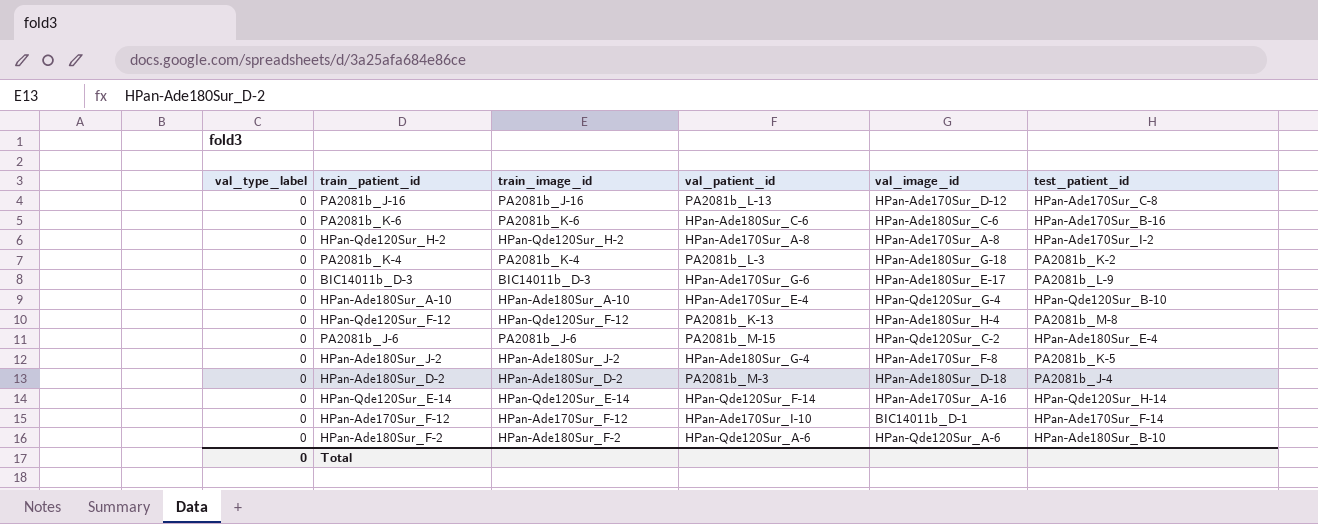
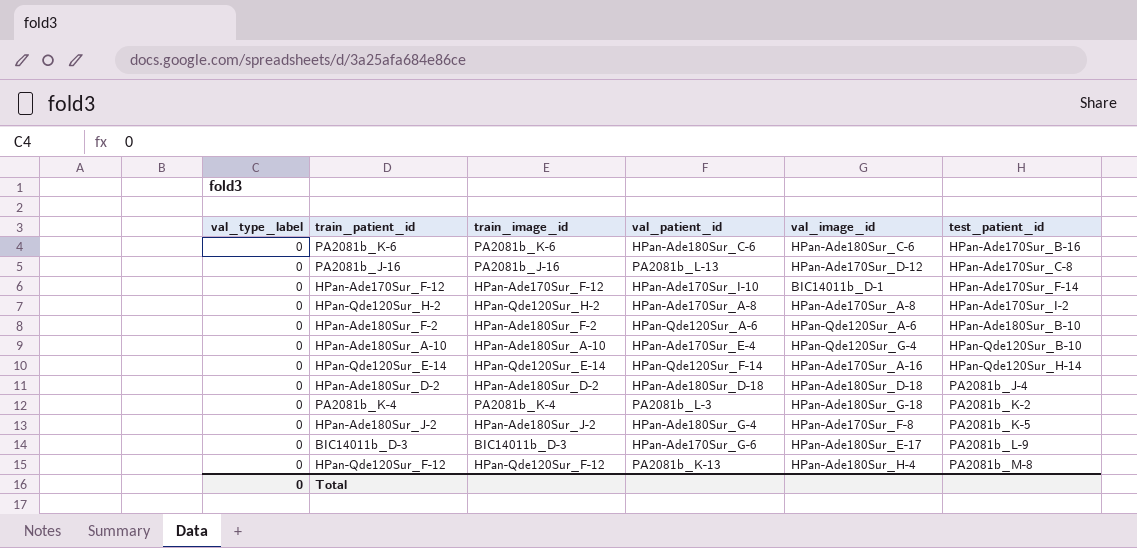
row order: none -> test_patient_id ascending
row PA2081b_J-6: 0 | PA2081b_J-6 | PA2081b_M-15 | HPan-Qde120Sur_C-2 | HPan-Ade180Sur_E-4 -> none
HPan-Ade180Sur_D-2 | val_patient_id: PA2081b_M-3 -> HPan-Ade180Sur_D-18

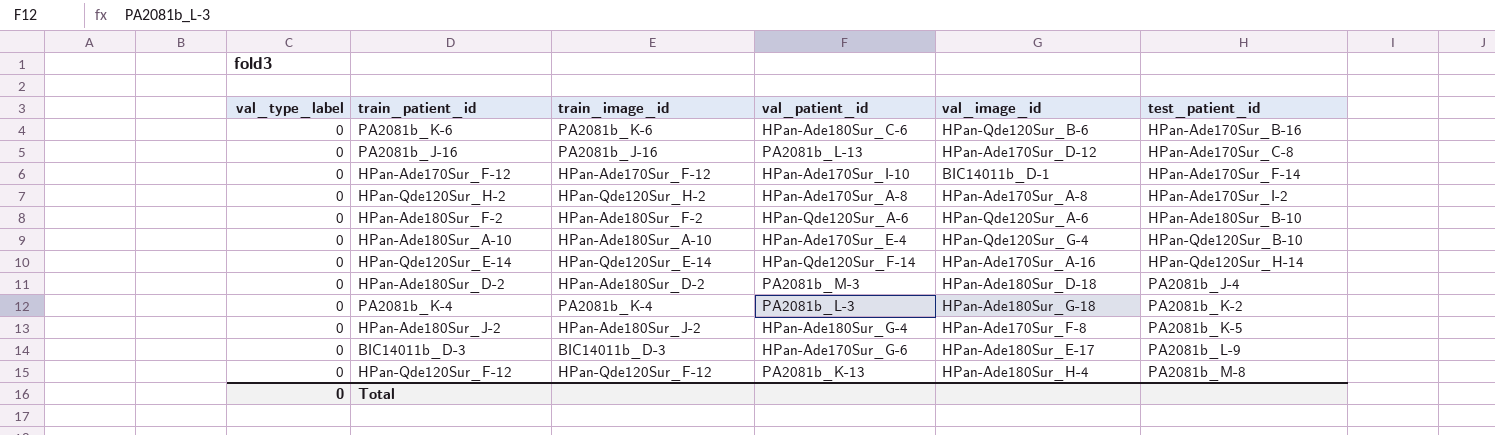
PA2081b_K-6 | val_image_id: HPan-Ade180Sur_C-6 -> HPan-Qde120Sur_B-6
HPan-Ade180Sur_D-2 | val_patient_id: HPan-Ade180Sur_D-18 -> PA2081b_M-3

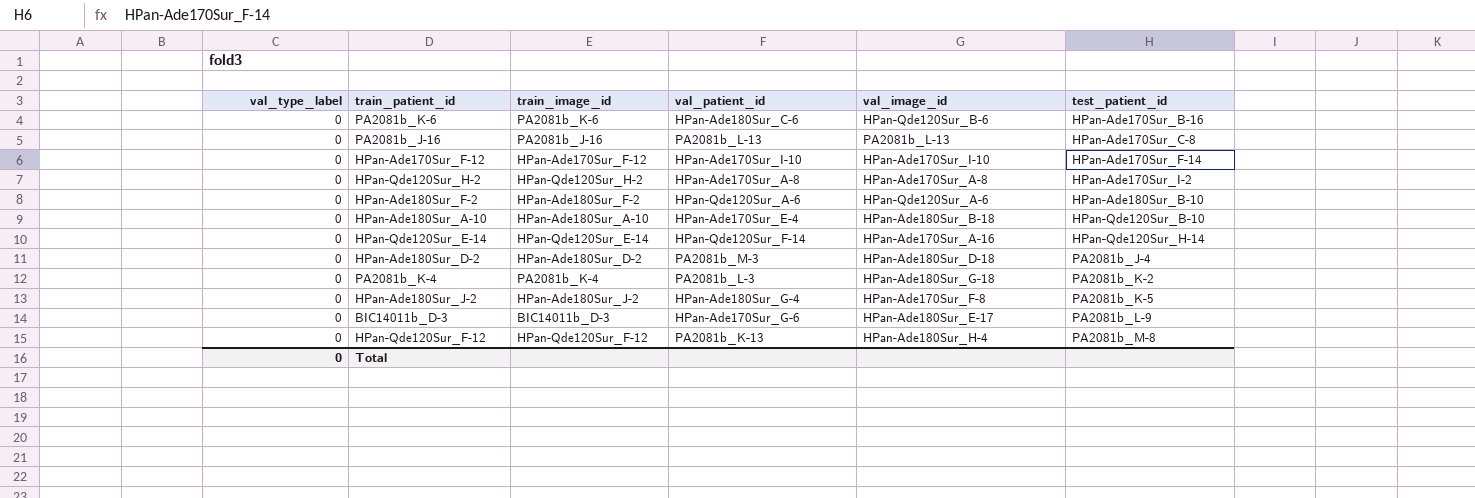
PA2081b_J-16 | val_image_id: HPan-Ade170Sur_D-12 -> PA2081b_L-13
HPan-Ade170Sur_F-12 | val_image_id: BIC14011b_D-1 -> HPan-Ade170Sur_I-10
HPan-Ade180Sur_A-10 | val_image_id: HPan-Qde120Sur_G-4 -> HPan-Ade180Sur_B-18

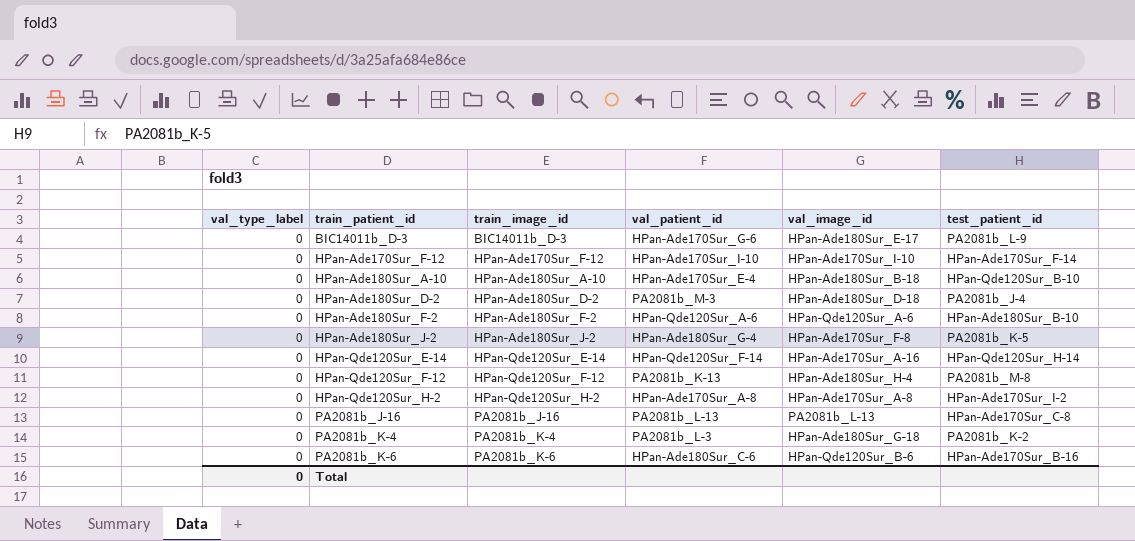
row order: test_patient_id ascending -> train_patient_id ascending

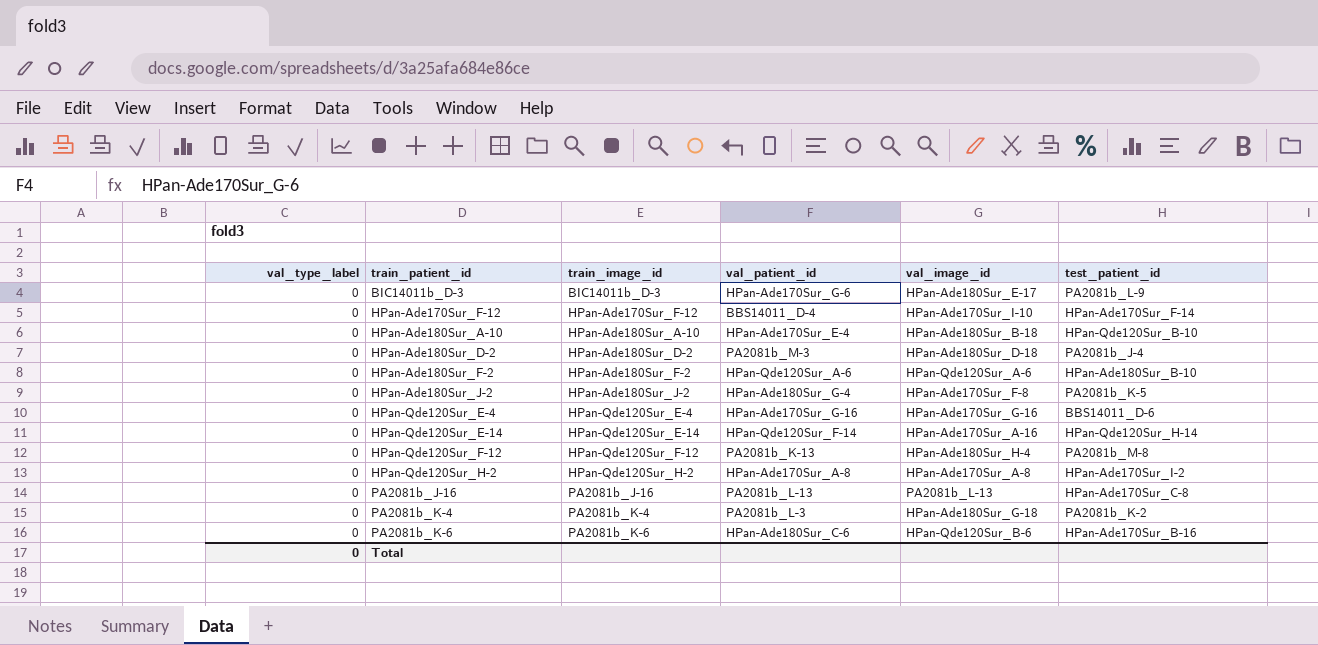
HPan-Ade170Sur_F-12 | val_patient_id: HPan-Ade170Sur_I-10 -> BBS14011_D-4
row HPan-Qde120Sur_E-4: none -> 0 | HPan-Qde120Sur_E-4 | HPan-Ade170Sur_G-16 | HPan-Ade170Sur_G-16 | BBS14011_D-6

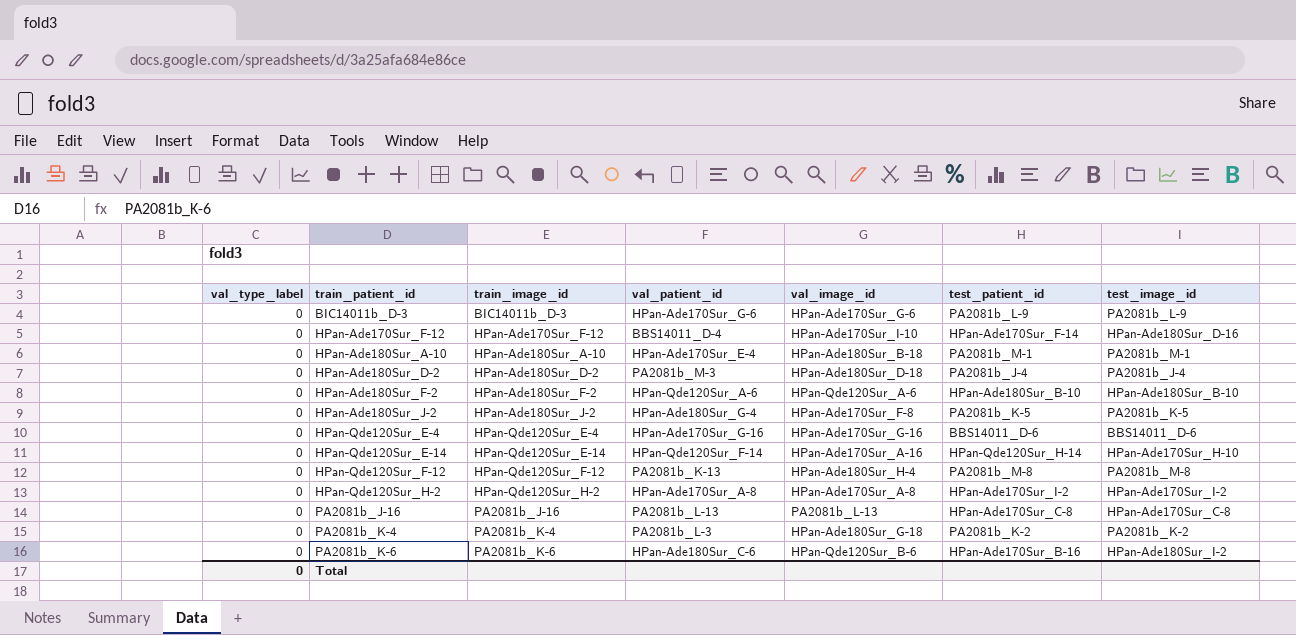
column test_image_id | position: none -> 7
BIC14011b_D-3 | val_image_id: HPan-Ade180Sur_E-17 -> HPan-Ade170Sur_G-6
HPan-Ade180Sur_A-10 | test_patient_id: HPan-Qde120Sur_B-10 -> PA2081b_M-1

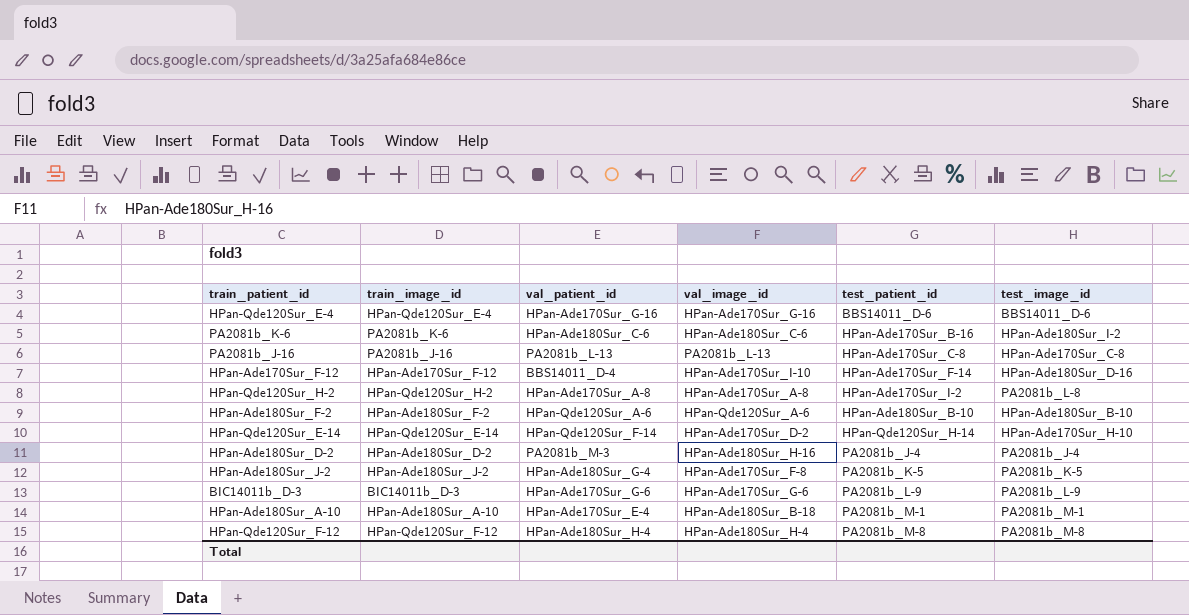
row order: train_patient_id ascending -> test_patient_id ascending
column val_type_label | position: 1 -> none
row PA2081b_K-4: 0 | PA2081b_K-4 | PA2081b_L-3 | HPan-Ade180Sur_G-18 | PA2081b_K-2 | PA2081b_K-2 -> none
PA2081b_K-6 | val_image_id: HPan-Qde120Sur_B-6 -> HPan-Ade180Sur_C-6
HPan-Qde120Sur_H-2 | test_image_id: HPan-Ade170Sur_I-2 -> PA2081b_L-8
HPan-Qde120Sur_E-14 | val_image_id: HPan-Ade170Sur_A-16 -> HPan-Ade170Sur_D-2
HPan-Ade180Sur_D-2 | val_image_id: HPan-Ade180Sur_D-18 -> HPan-Ade180Sur_H-16
HPan-Qde120Sur_F-12 | val_patient_id: PA2081b_K-13 -> HPan-Ade180Sur_H-4

